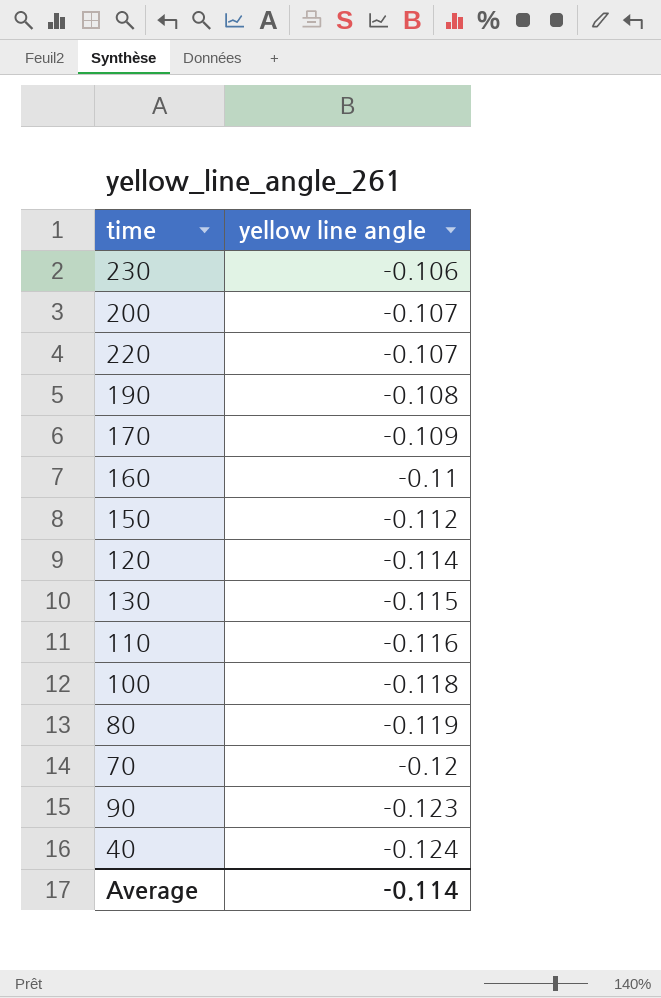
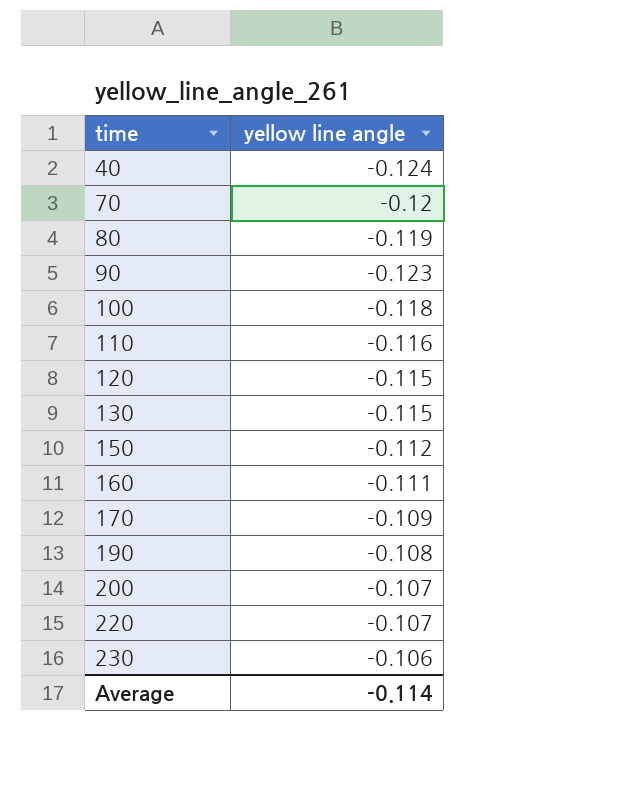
row order: yellow line angle descending -> time ascending
120 | yellow line angle: -0.114 -> -0.115
160 | yellow line angle: -0.11 -> -0.111

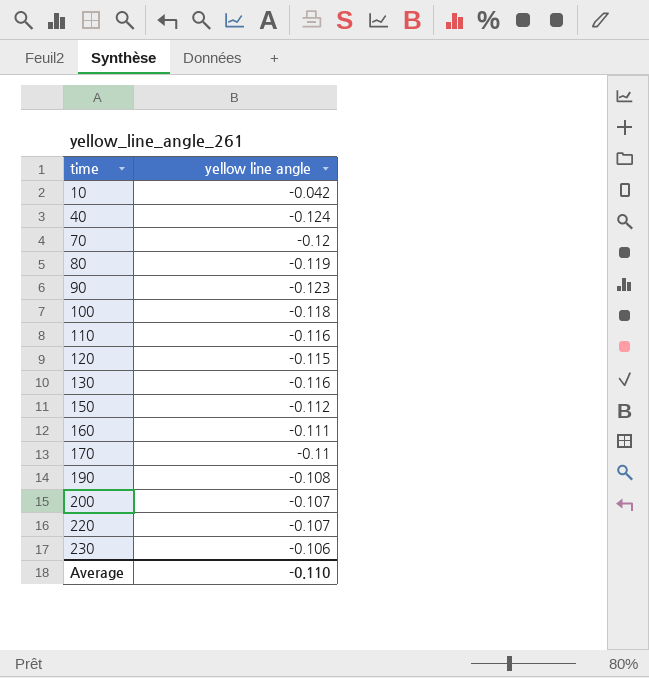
row 10: none -> -0.042
130 | yellow line angle: -0.115 -> -0.116
170 | yellow line angle: -0.109 -> -0.11
Average | yellow line angle: -0.114 -> -0.110

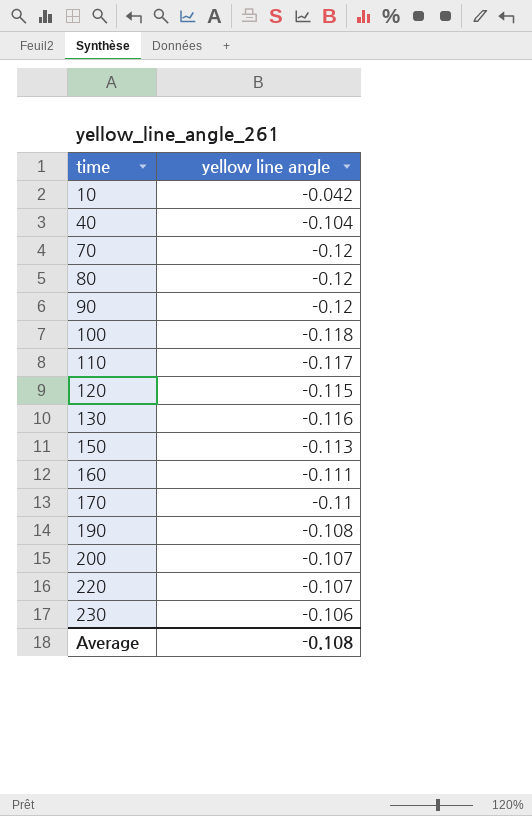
40 | yellow line angle: -0.124 -> -0.104
80 | yellow line angle: -0.119 -> -0.12
90 | yellow line angle: -0.123 -> -0.12
110 | yellow line angle: -0.116 -> -0.117
150 | yellow line angle: -0.112 -> -0.113
Average | yellow line angle: -0.110 -> -0.108

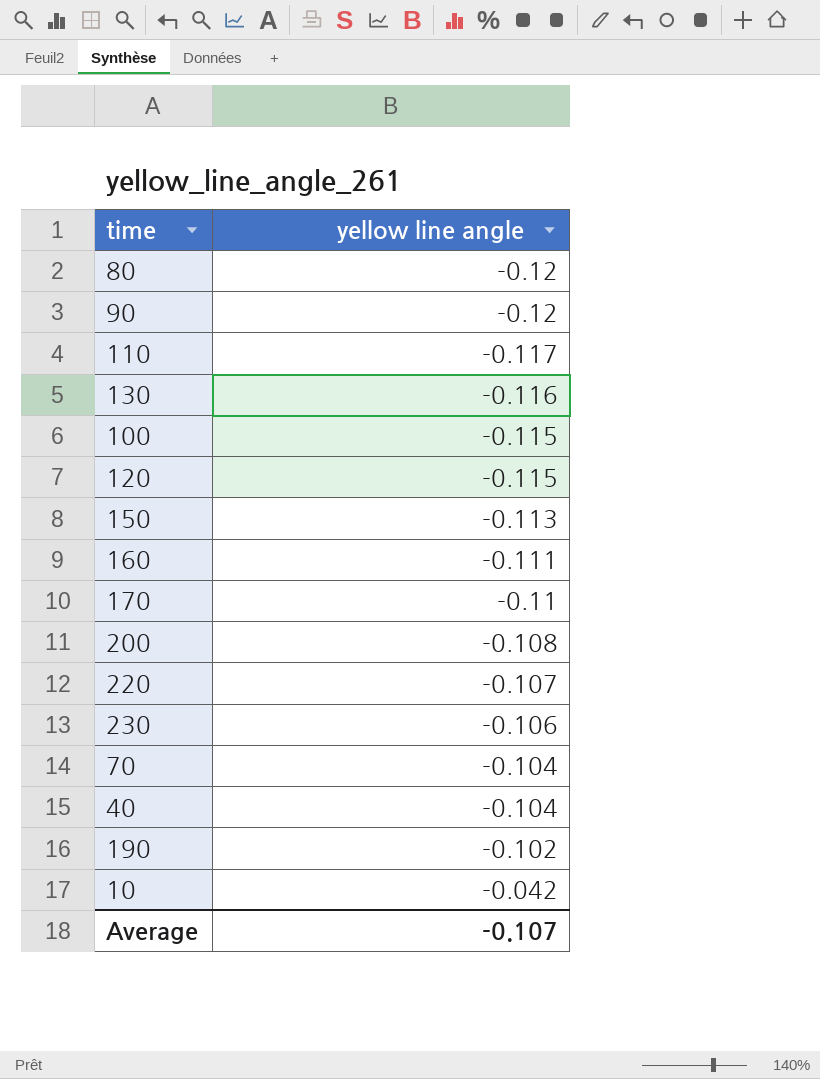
row order: time ascending -> yellow line angle ascending
100 | yellow line angle: -0.118 -> -0.115
200 | yellow line angle: -0.107 -> -0.108
70 | yellow line angle: -0.12 -> -0.104
190 | yellow line angle: -0.108 -> -0.102
Average | yellow line angle: -0.108 -> -0.107

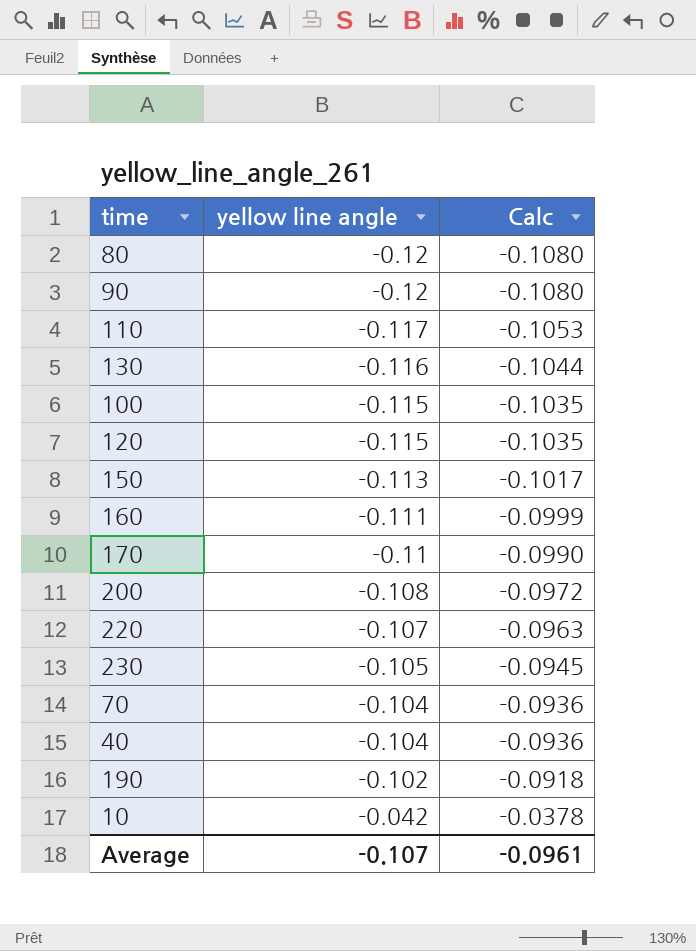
column Calc | formula: none -> [yellow line angle] * 0.9
230 | yellow line angle: -0.106 -> -0.105

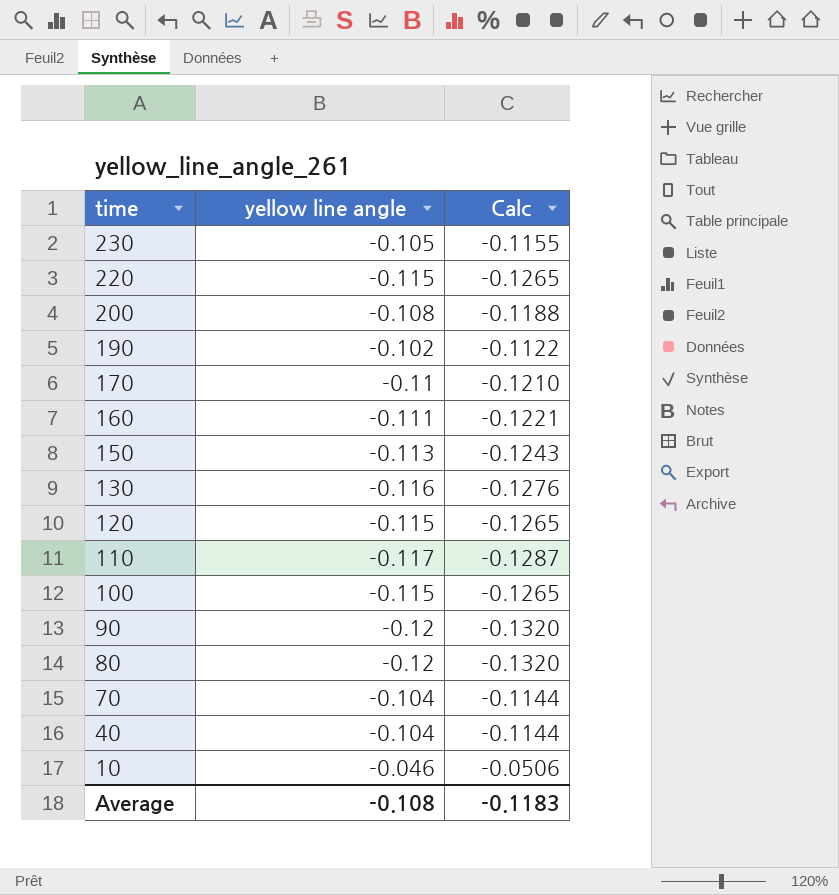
row order: yellow line angle ascending -> time descending
column Calc | formula: [yellow line angle] * 0.9 -> [yellow line angle] * 1.1
220 | yellow line angle: -0.107 -> -0.115
10 | yellow line angle: -0.042 -> -0.046
Average | yellow line angle: -0.107 -> -0.108
Average | Calc: -0.0961 -> -0.1183

